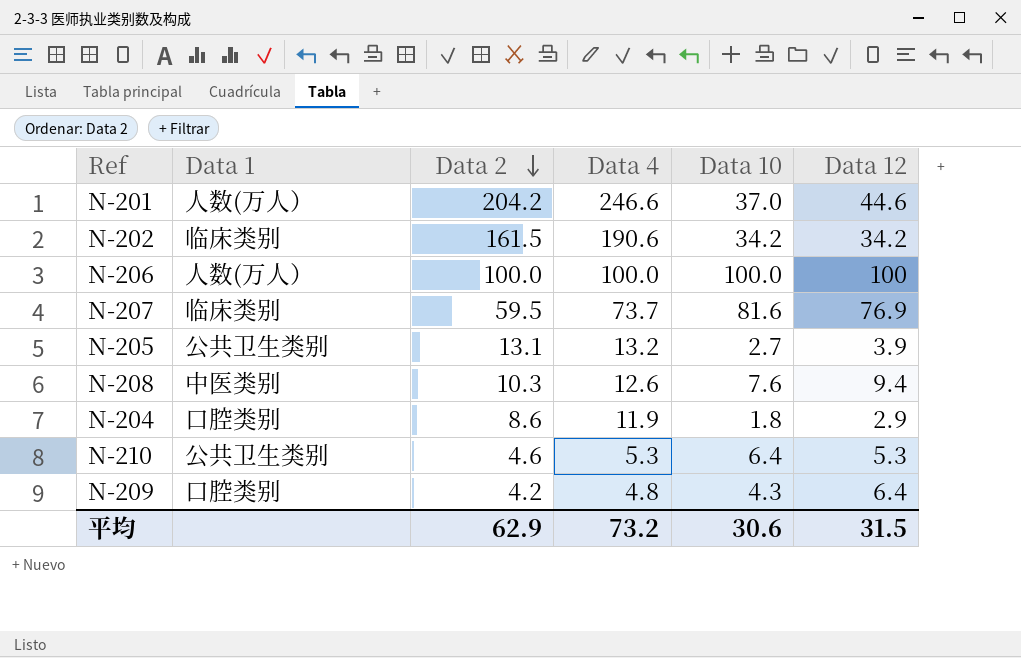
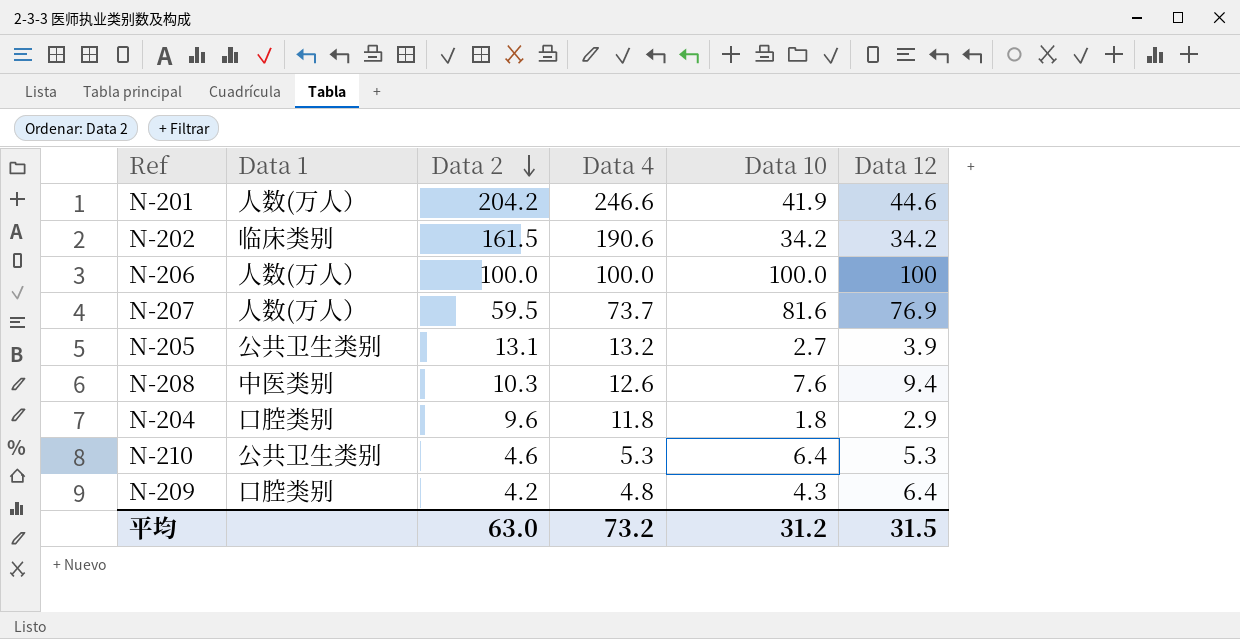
N-201 | Data 10: 37.0 -> 41.9
N-207 | Data 1: 临床类别 -> 人数(万人）
N-204 | Data 2: 8.6 -> 9.6
N-204 | Data 4: 11.9 -> 11.8
平均 | Data 2: 62.9 -> 63.0
平均 | Data 10: 30.6 -> 31.2

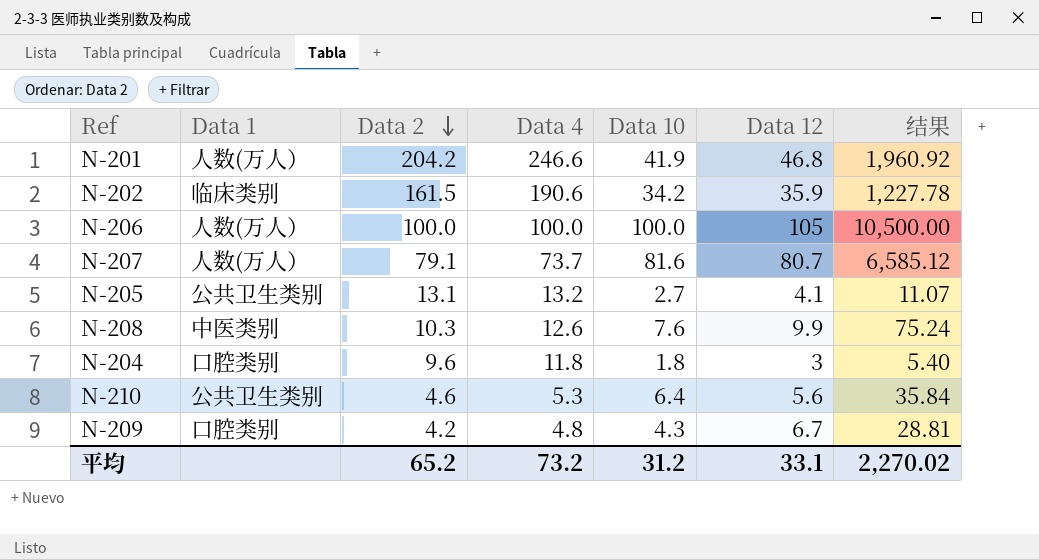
column 结果 | formula: none -> [Data 10] * [Data 12]
N-201 | Data 12: 44.6 -> 46.8
N-202 | Data 12: 34.2 -> 35.9
N-206 | Data 12: 100 -> 105
N-207 | Data 2: 59.5 -> 79.1
N-207 | Data 12: 76.9 -> 80.7
N-205 | Data 12: 3.9 -> 4.1
N-208 | Data 12: 9.4 -> 9.9
N-204 | Data 12: 2.9 -> 3
N-210 | Data 12: 5.3 -> 5.6
N-209 | Data 12: 6.4 -> 6.7
平均 | Data 2: 63.0 -> 65.2
平均 | Data 12: 31.5 -> 33.1

